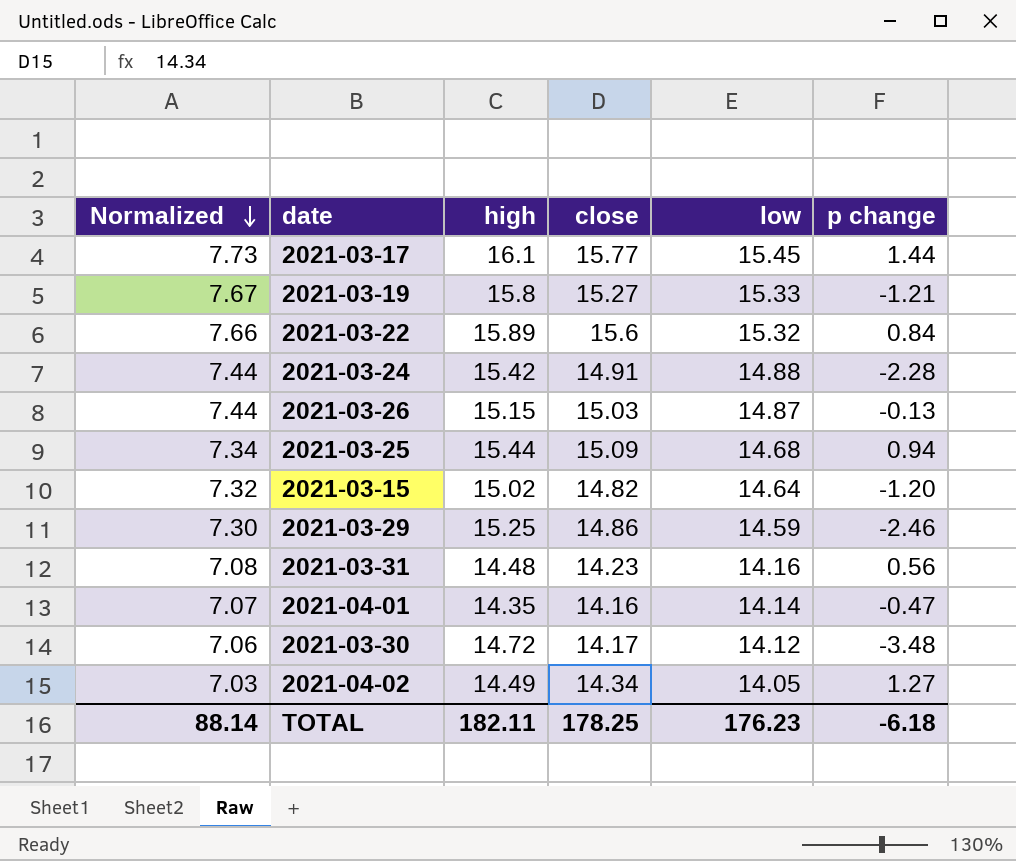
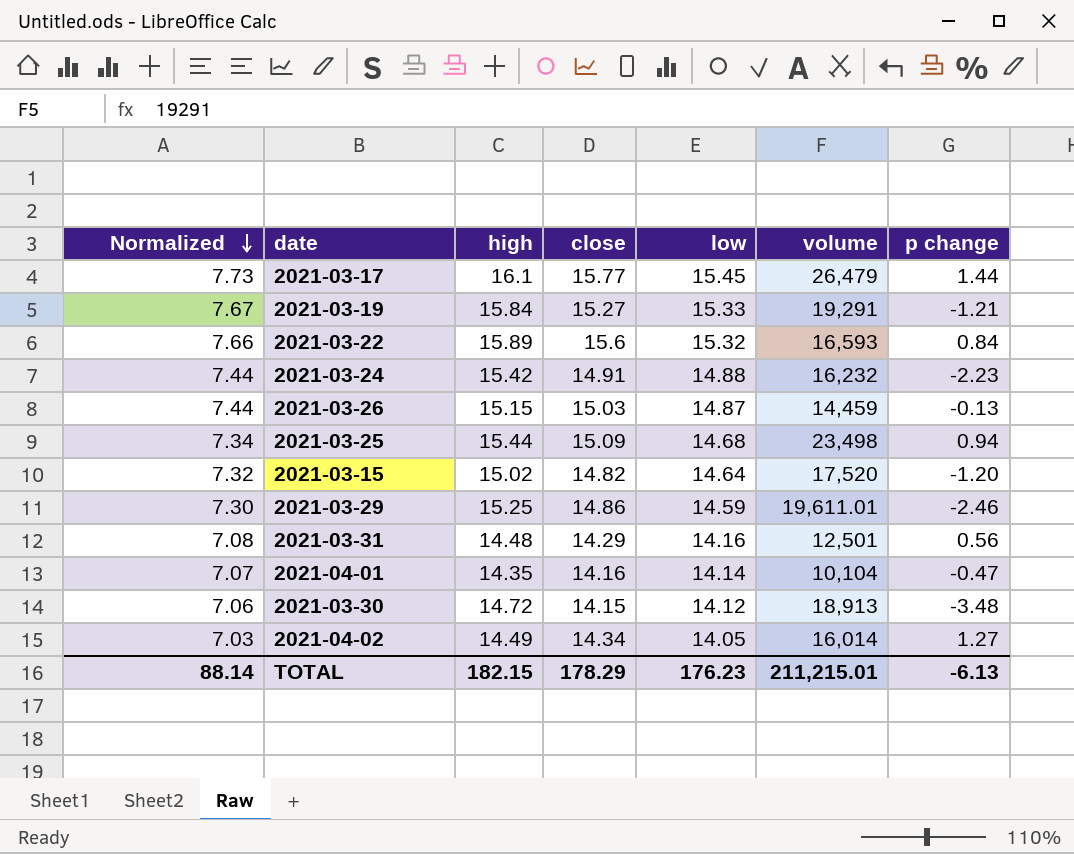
column volume | position: none -> 6
2021-03-19 | high: 15.8 -> 15.84
2021-03-24 | p change: -2.28 -> -2.23
2021-03-31 | close: 14.23 -> 14.29
2021-03-30 | close: 14.17 -> 14.15
TOTAL | high: 182.11 -> 182.15
TOTAL | close: 178.25 -> 178.29
TOTAL | p change: -6.18 -> -6.13

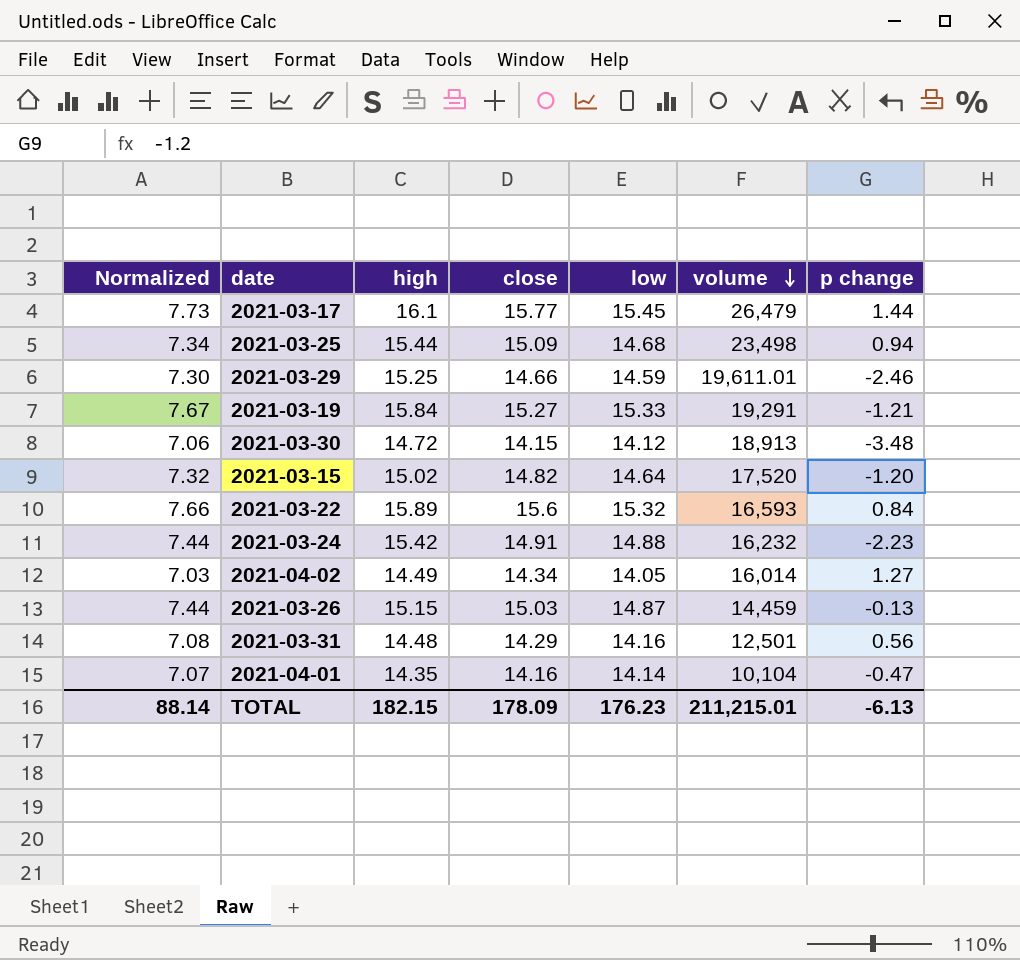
row order: Normalized descending -> volume descending
2021-03-29 | close: 14.86 -> 14.66
TOTAL | close: 178.29 -> 178.09

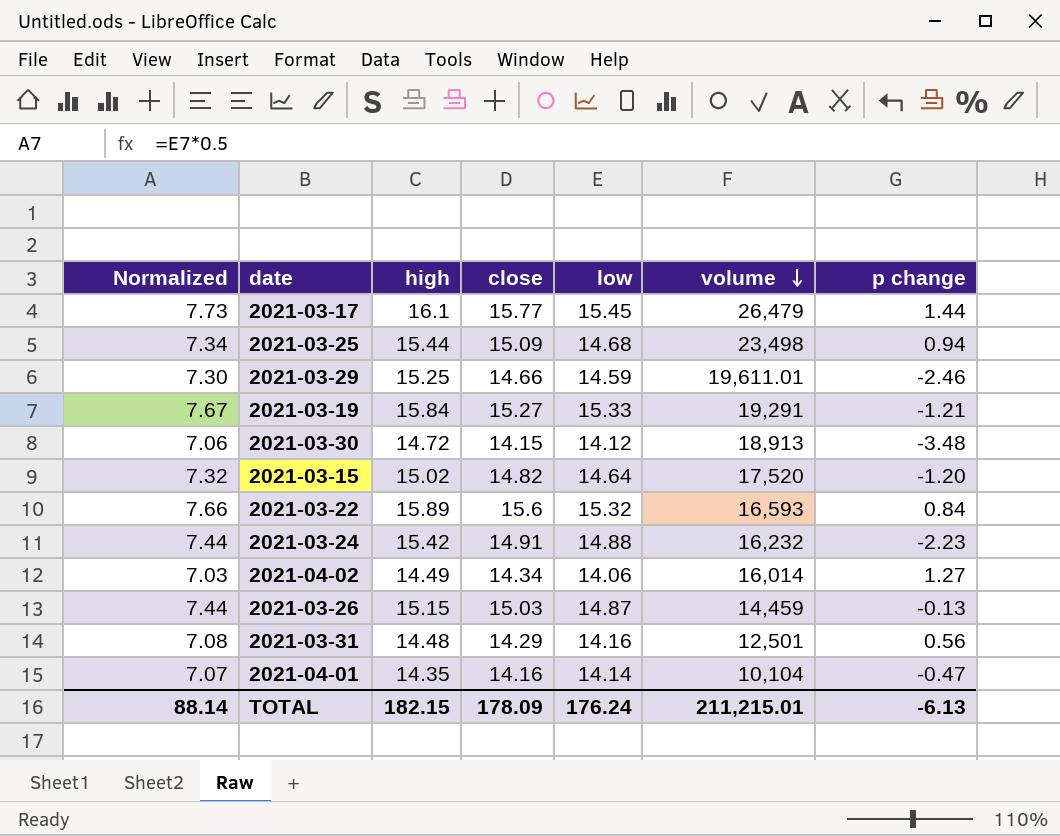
2021-04-02 | low: 14.05 -> 14.06
TOTAL | low: 176.23 -> 176.24

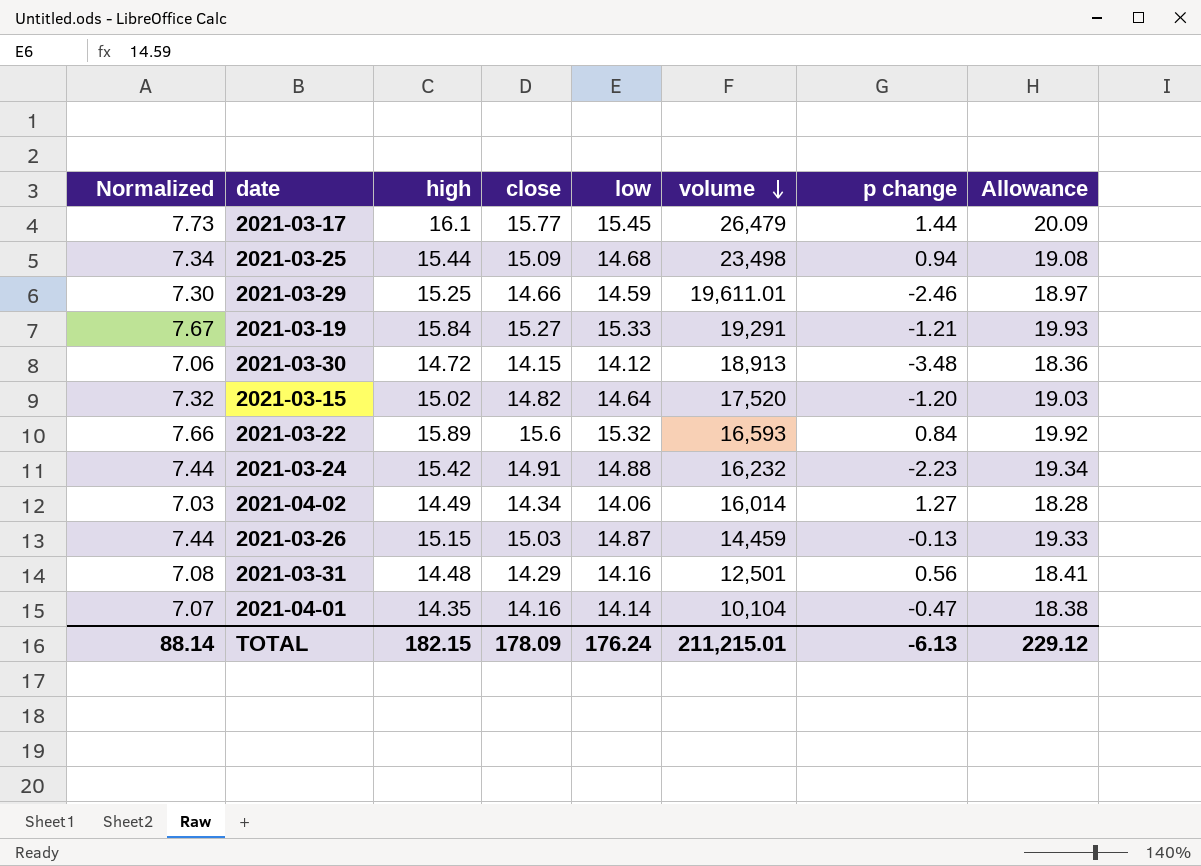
column Allowance | formula: none -> [low] * 1.3

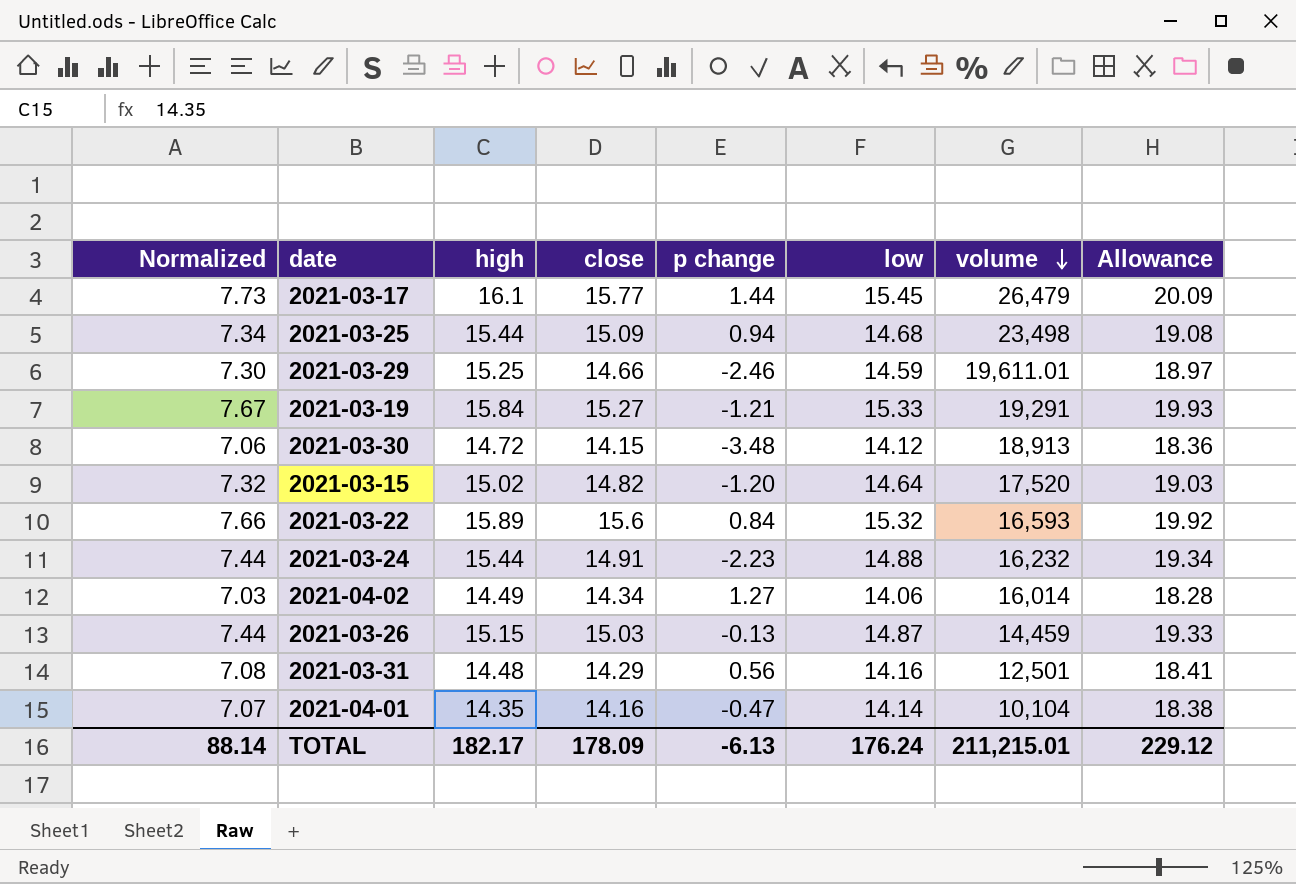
column p change | position: 7 -> 5
2021-03-24 | high: 15.42 -> 15.44
TOTAL | high: 182.15 -> 182.17

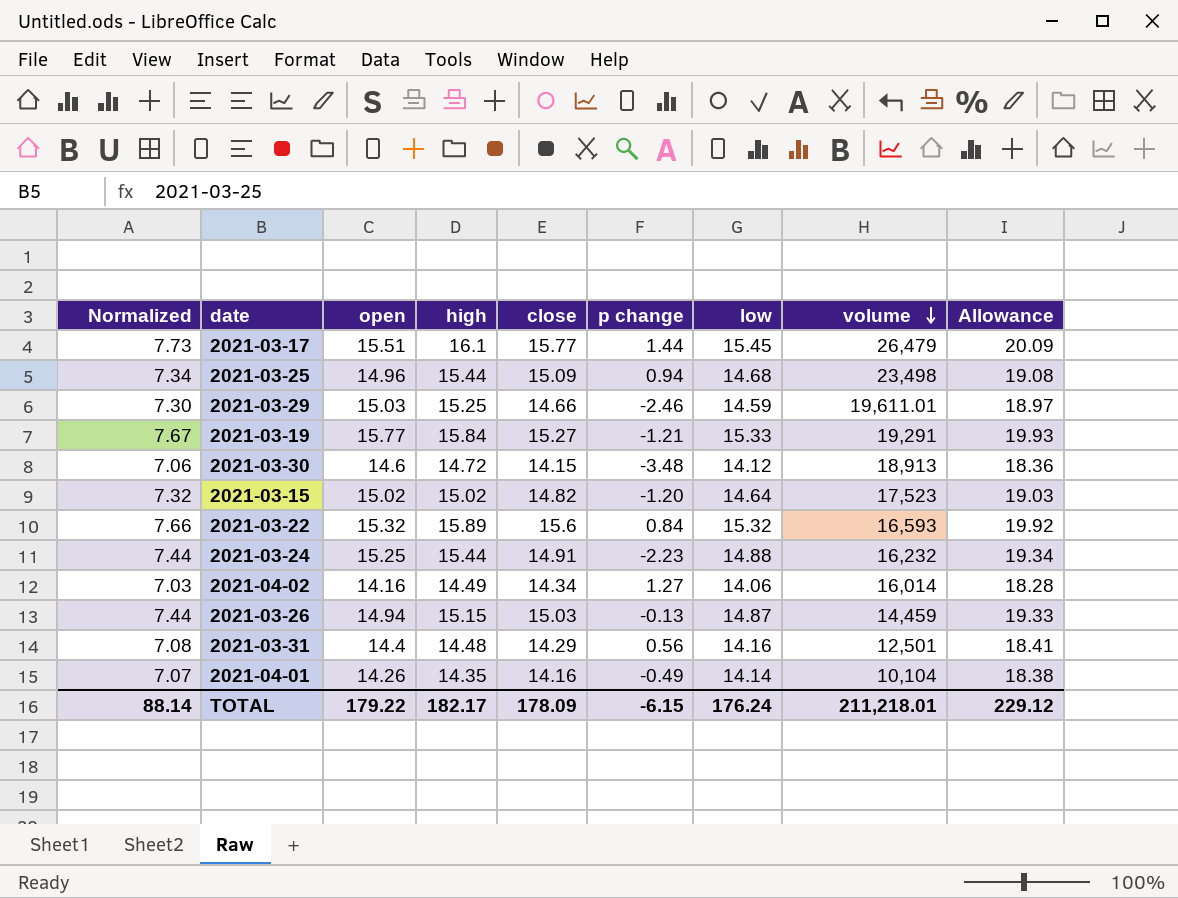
column open | position: none -> 3
2021-03-15 | volume: 17,520 -> 17,523
2021-04-01 | p change: -0.47 -> -0.49
TOTAL | p change: -6.13 -> -6.15
TOTAL | volume: 211,215.01 -> 211,218.01

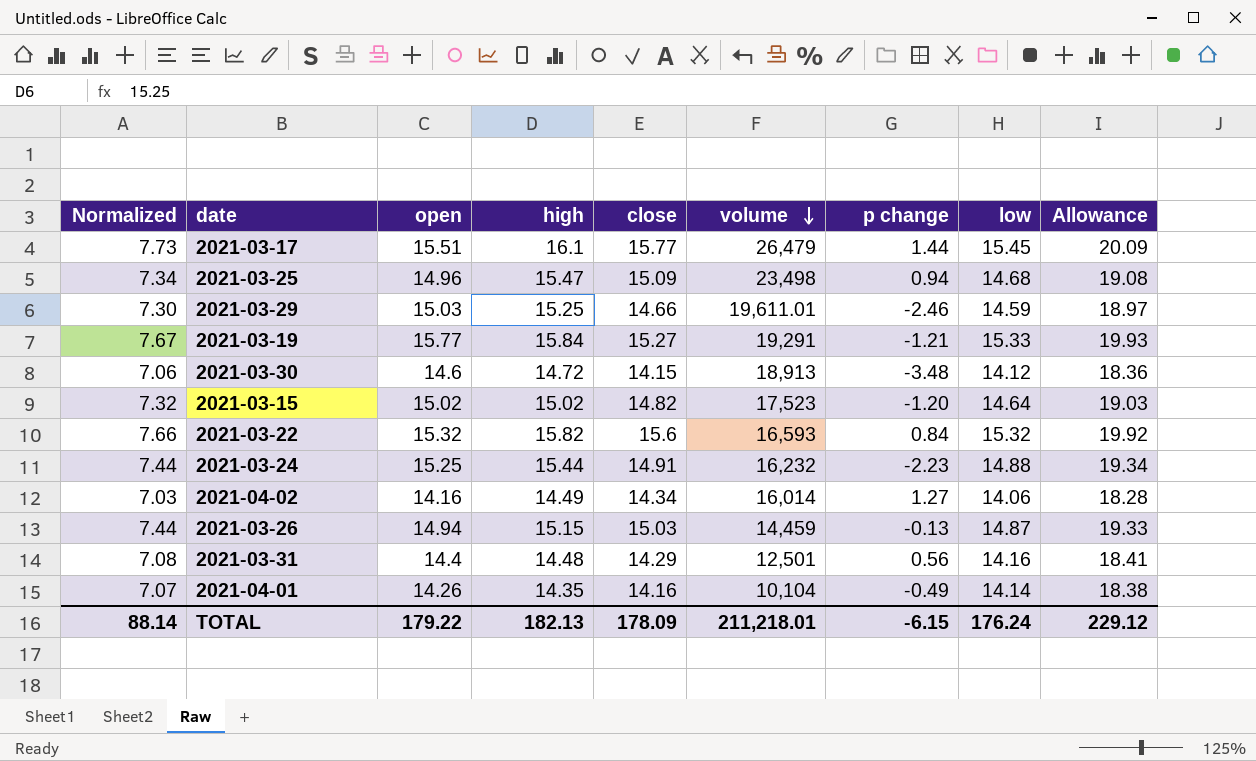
column volume | position: 8 -> 6
2021-03-25 | high: 15.44 -> 15.47
2021-03-22 | high: 15.89 -> 15.82
TOTAL | high: 182.17 -> 182.13

